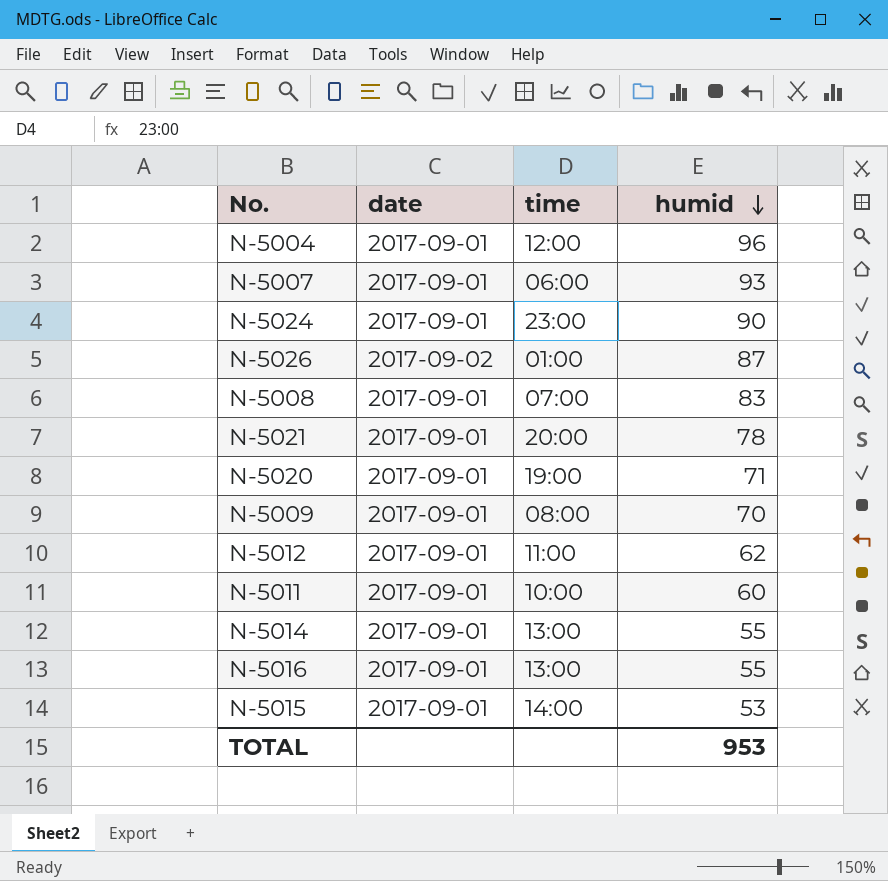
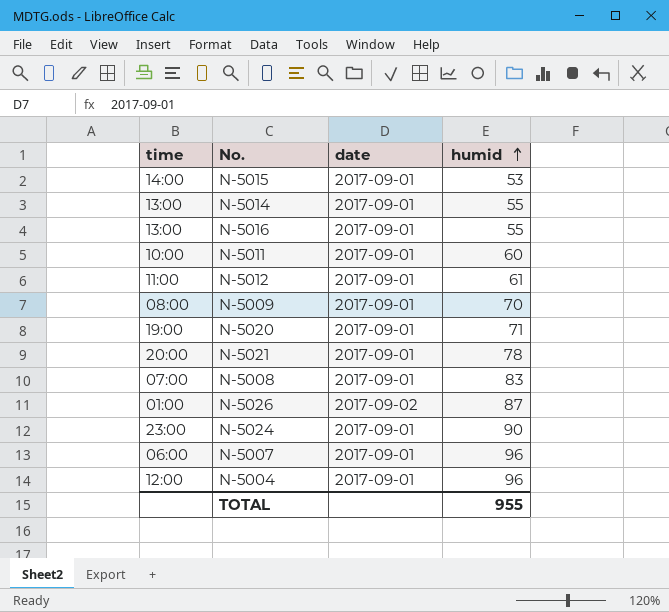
row order: humid descending -> humid ascending
column time | position: 3 -> 1
N-5012 | humid: 62 -> 61
N-5007 | humid: 93 -> 96
TOTAL | humid: 953 -> 955

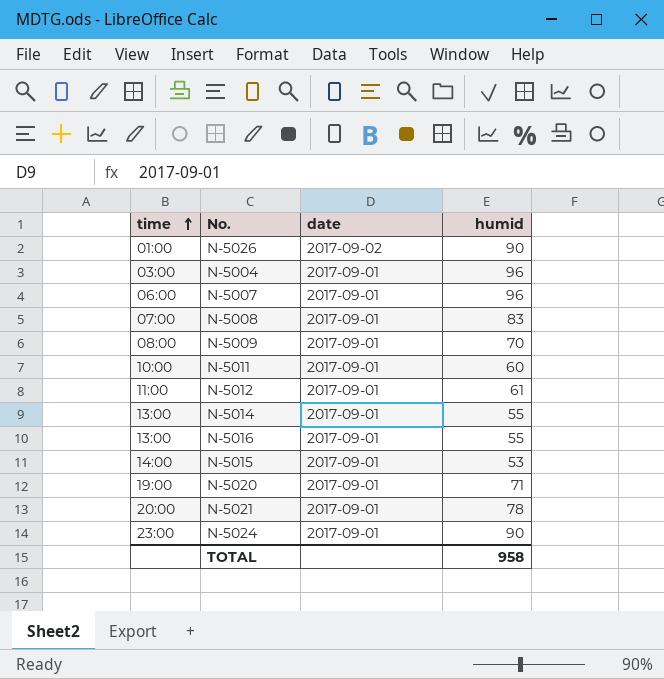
row order: humid ascending -> time ascending
N-5026 | humid: 87 -> 90
N-5004 | time: 12:00 -> 03:00
TOTAL | humid: 955 -> 958

